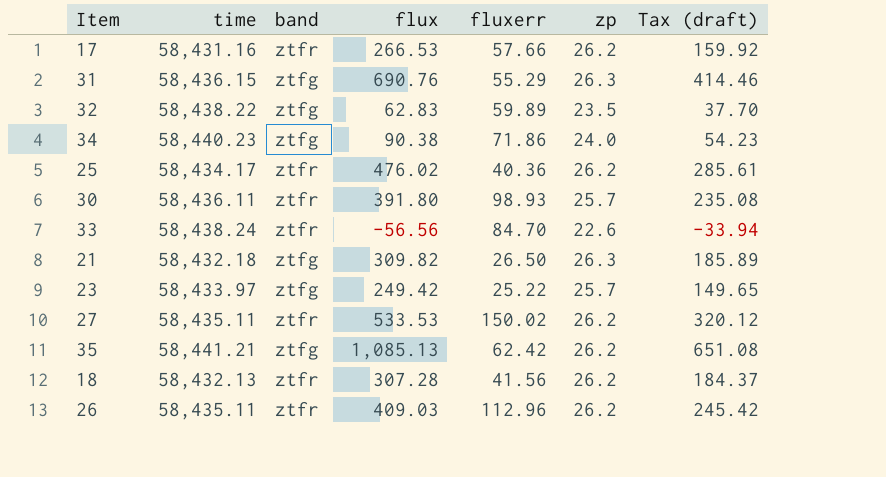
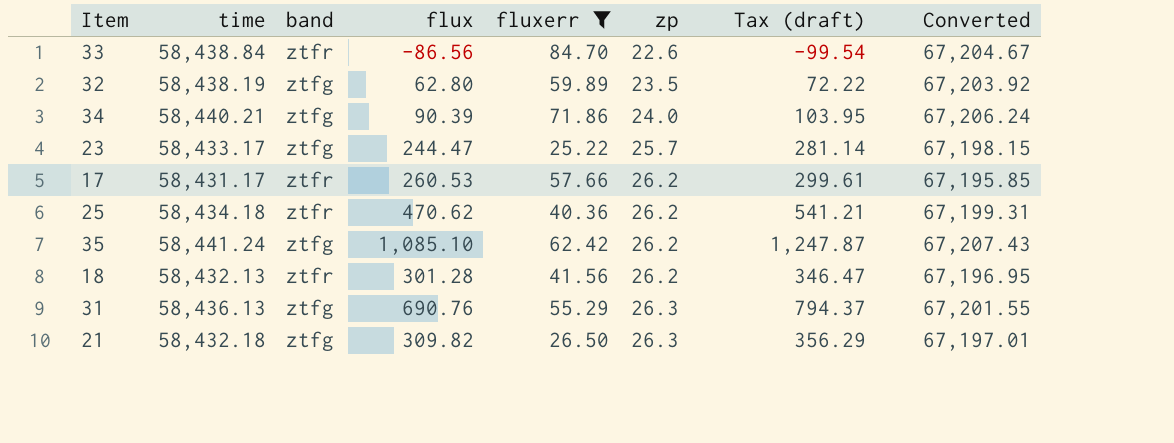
filter: none -> fluxerr <= 84.70
row order: none -> zp ascending
column Tax (draft) | formula: [flux] * 0.6 -> [flux] * 1.15
column Converted | formula: none -> [time] * 1.15
33 | time: 58,438.24 -> 58,438.84
33 | flux: -56.56 -> -86.56
32 | time: 58,438.22 -> 58,438.19
32 | flux: 62.83 -> 62.80
34 | time: 58,440.23 -> 58,440.21
34 | flux: 90.38 -> 90.39
23 | time: 58,433.97 -> 58,433.17
23 | flux: 249.42 -> 244.47
17 | time: 58,431.16 -> 58,431.17
17 | flux: 266.53 -> 260.53
25 | time: 58,434.17 -> 58,434.18
25 | flux: 476.02 -> 470.62
35 | time: 58,441.21 -> 58,441.24
35 | flux: 1,085.13 -> 1,085.10
18 | flux: 307.28 -> 301.28
31 | time: 58,436.15 -> 58,436.13

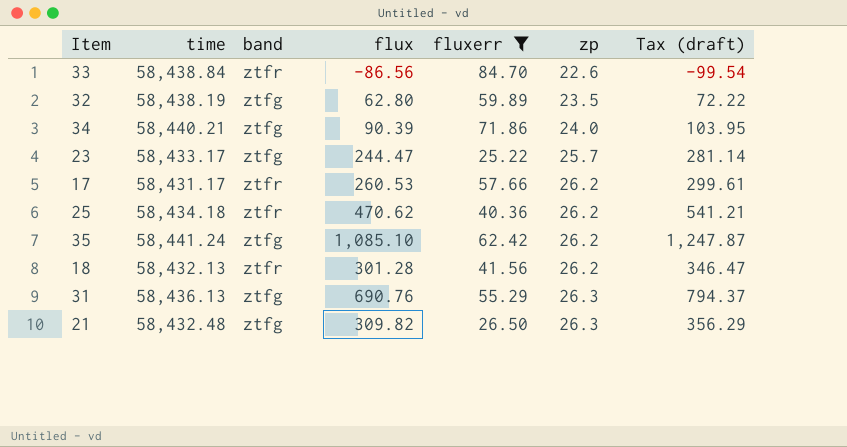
column Converted | formula: [time] * 1.15 -> none
21 | time: 58,432.18 -> 58,432.48

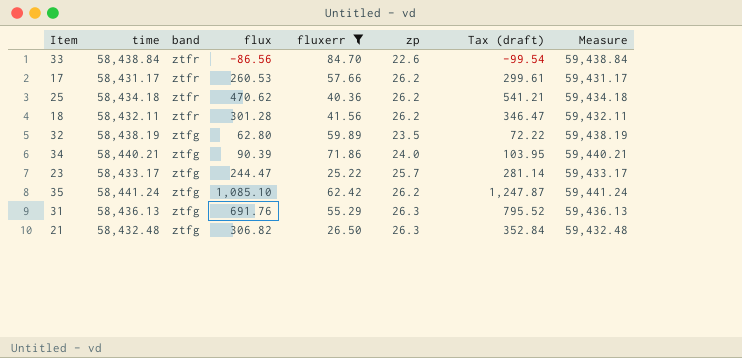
row order: zp ascending -> band descending
column Measure | formula: none -> [time] + 1000
18 | time: 58,432.13 -> 58,432.11
31 | flux: 690.76 -> 691.76
31 | Tax (draft): 794.37 -> 795.52
21 | flux: 309.82 -> 306.82
21 | Tax (draft): 356.29 -> 352.84

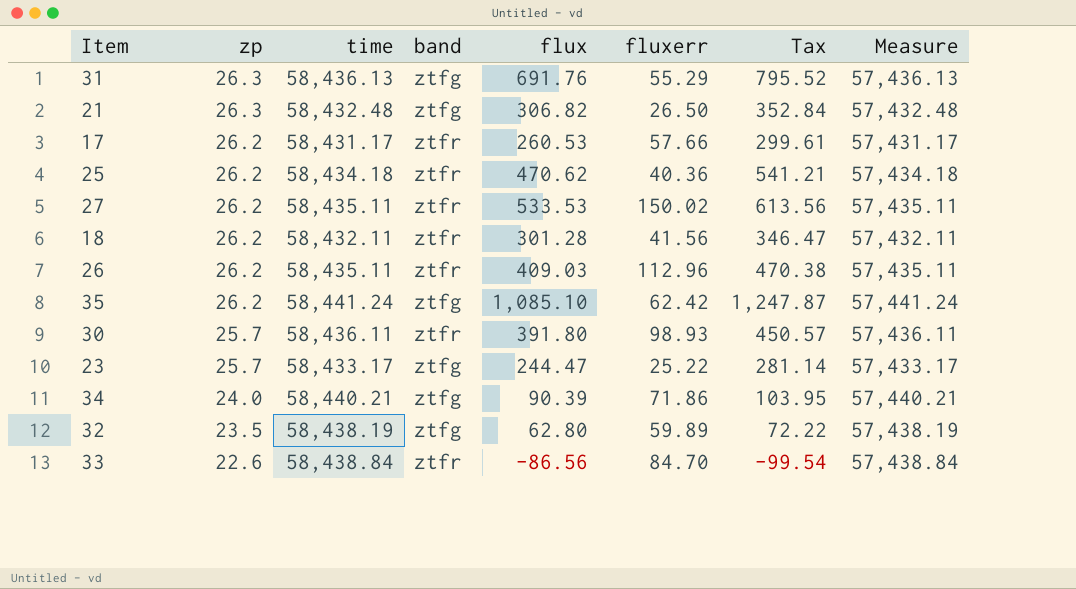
filter: fluxerr <= 84.70 -> none
row order: band descending -> zp descending
column zp | position: 6 -> 2
column name: Tax (draft) -> Tax
column Measure | formula: [time] + 1000 -> [time] - 1000

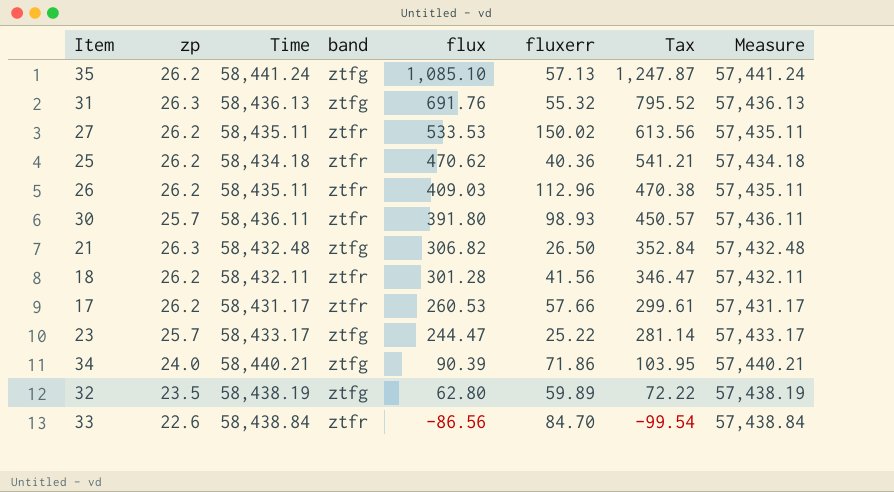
row order: zp descending -> flux descending
column name: time -> Time
35 | fluxerr: 62.42 -> 57.13
31 | fluxerr: 55.29 -> 55.32

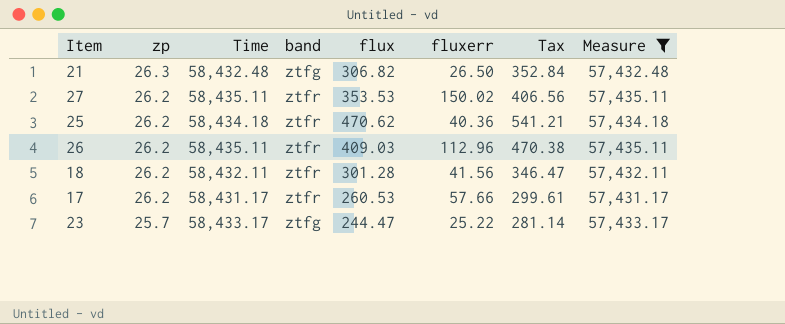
filter: none -> Measure <= 57,435.11
row order: flux descending -> zp descending
27 | flux: 533.53 -> 353.53
27 | Tax: 613.56 -> 406.56

